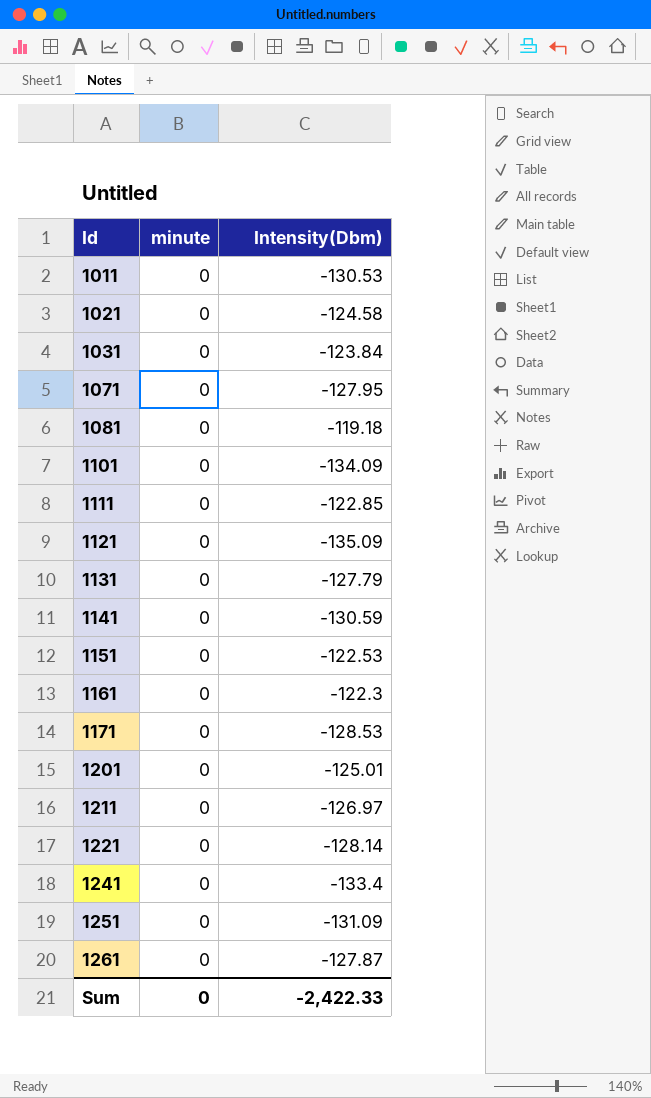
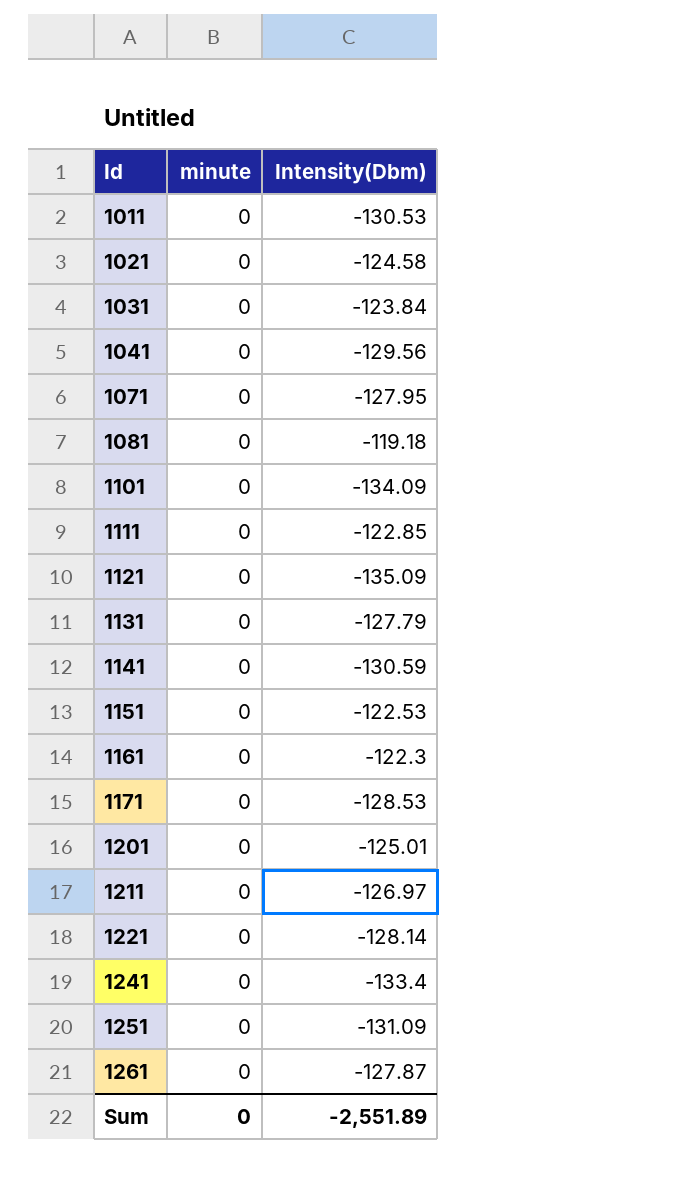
row 1041: none -> 0 | -129.56
Sum | Intensity(Dbm): -2,422.33 -> -2,551.89

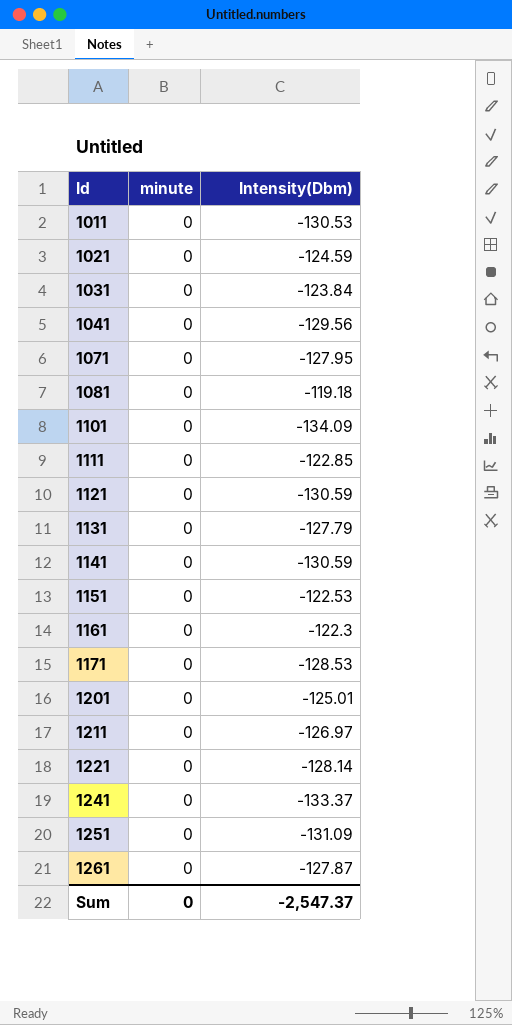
1021 | Intensity(Dbm): -124.58 -> -124.59
1121 | Intensity(Dbm): -135.09 -> -130.59
1241 | Intensity(Dbm): -133.4 -> -133.37
Sum | Intensity(Dbm): -2,551.89 -> -2,547.37

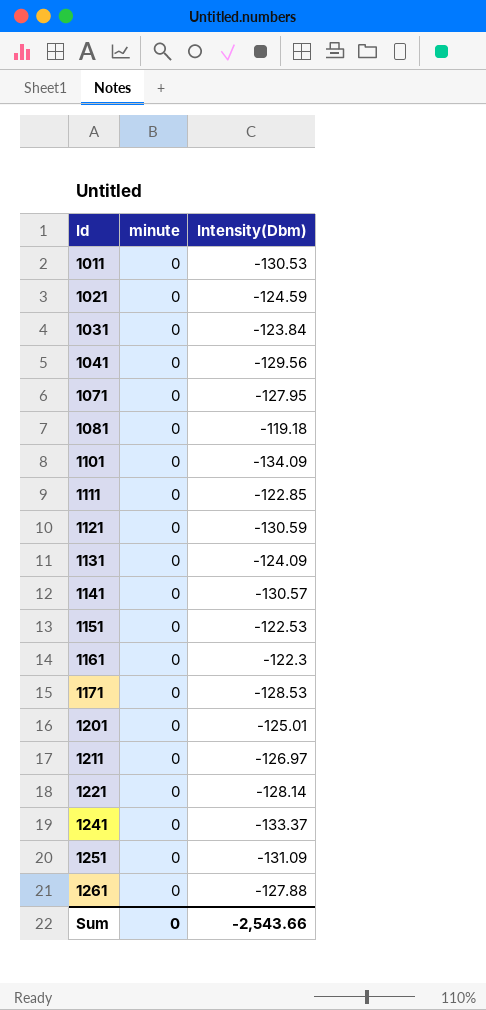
1131 | Intensity(Dbm): -127.79 -> -124.09
1141 | Intensity(Dbm): -130.59 -> -130.57
1261 | Intensity(Dbm): -127.87 -> -127.88
Sum | Intensity(Dbm): -2,547.37 -> -2,543.66

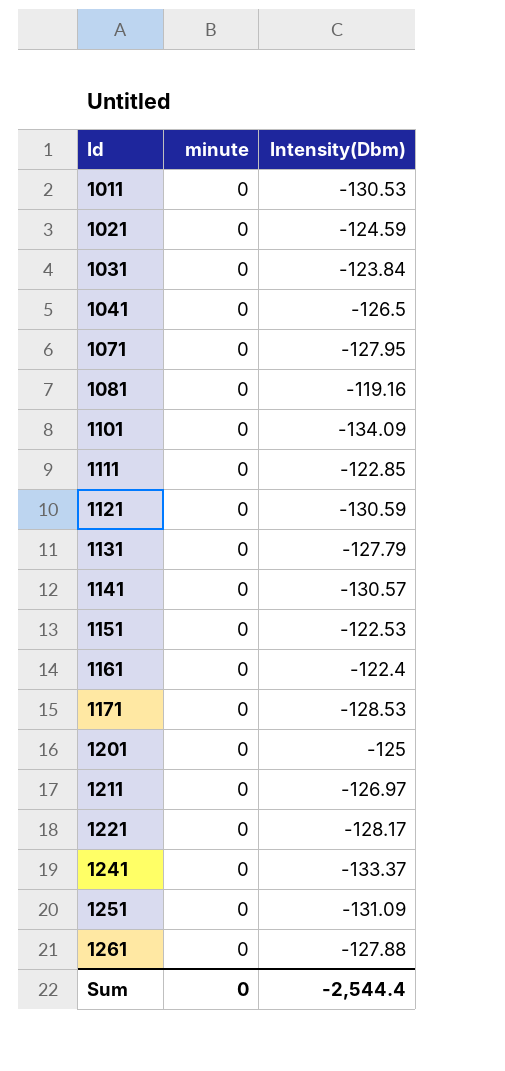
1041 | Intensity(Dbm): -129.56 -> -126.5
1081 | Intensity(Dbm): -119.18 -> -119.16
1131 | Intensity(Dbm): -124.09 -> -127.79
1161 | Intensity(Dbm): -122.3 -> -122.4
1201 | Intensity(Dbm): -125.01 -> -125
1221 | Intensity(Dbm): -128.14 -> -128.17
Sum | Intensity(Dbm): -2,543.66 -> -2,544.4

